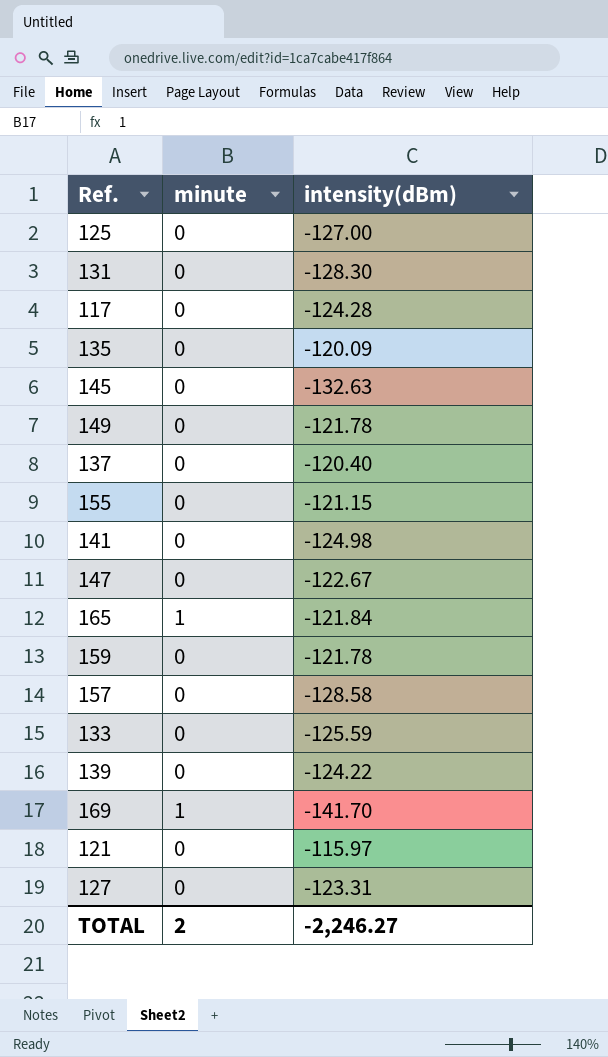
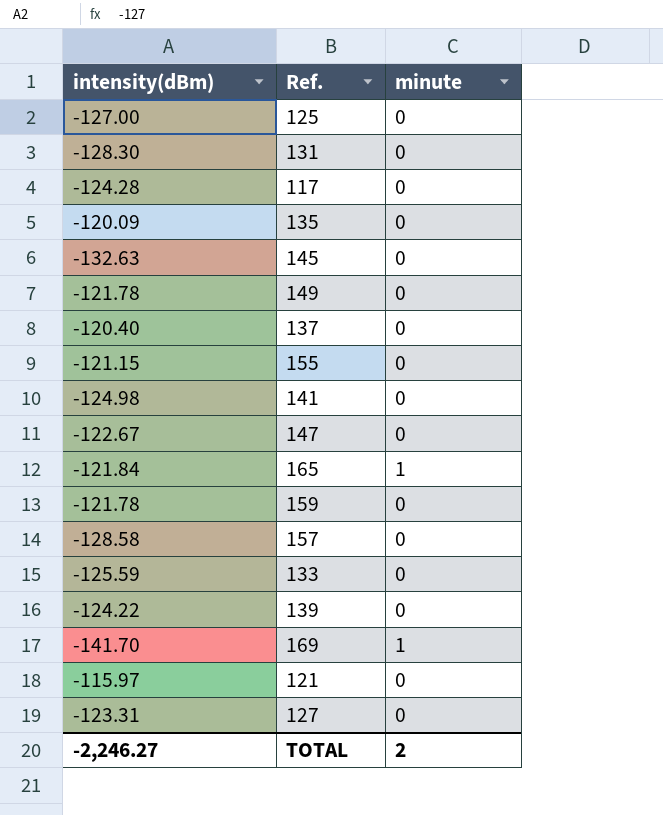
column intensity(dBm) | position: 3 -> 1

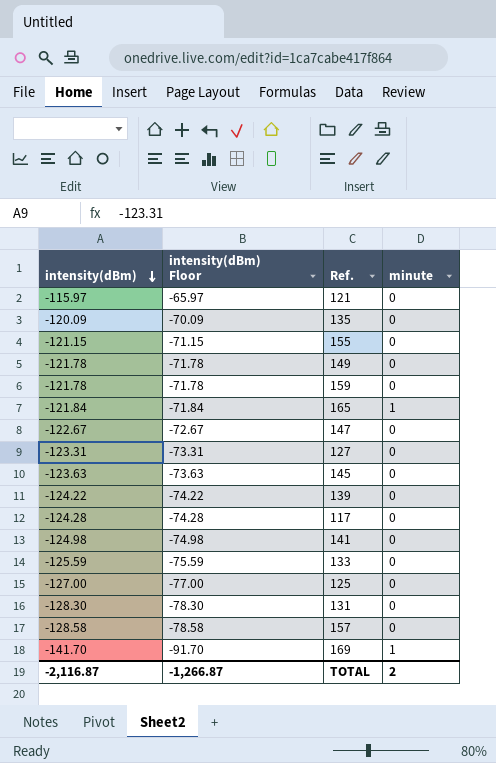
row order: none -> intensity(dBm) descending
column intensity(dBm) Floor | formula: none -> [intensity(dBm)] + 50
row 137: -120.40 | 0 -> none
145 | intensity(dBm): -132.63 -> -123.63
TOTAL | intensity(dBm): -2,246.27 -> -2,116.87

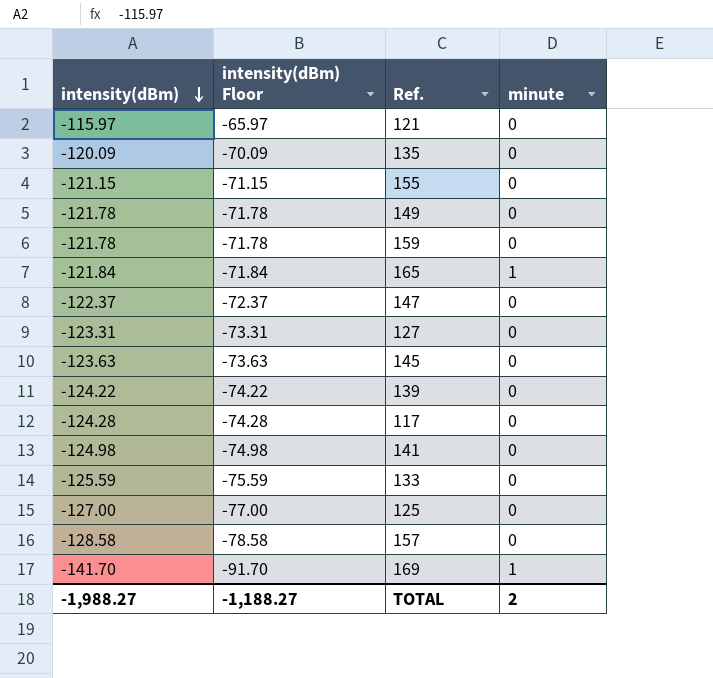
row 131: -128.30 | -78.30 | 0 -> none
147 | intensity(dBm): -122.67 -> -122.37
147 | intensity(dBm) Floor: -72.67 -> -72.37
TOTAL | intensity(dBm): -2,116.87 -> -1,988.27
TOTAL | intensity(dBm) Floor: -1,266.87 -> -1,188.27

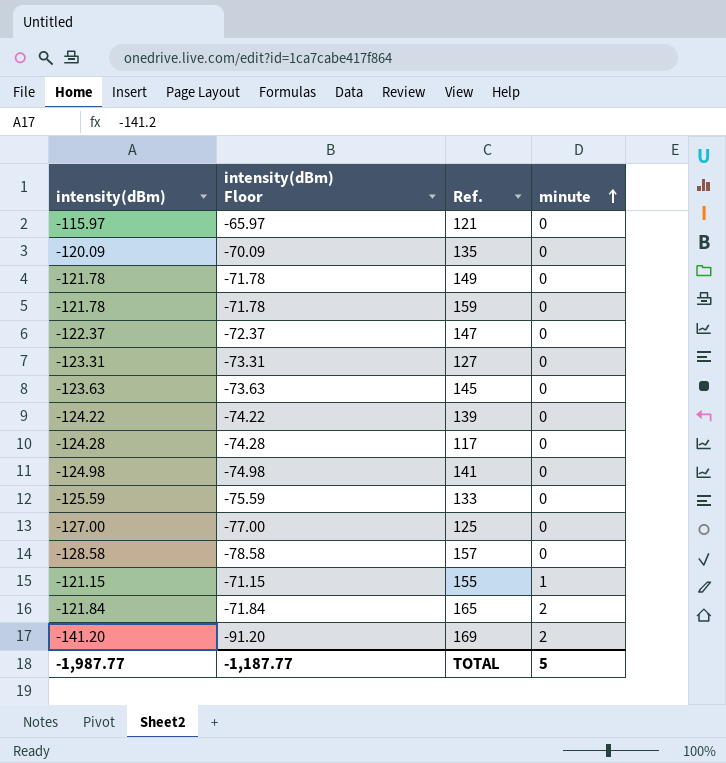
row order: intensity(dBm) descending -> minute ascending
155 | minute: 0 -> 1
165 | minute: 1 -> 2
169 | intensity(dBm): -141.70 -> -141.20
169 | intensity(dBm) Floor: -91.70 -> -91.20
169 | minute: 1 -> 2
TOTAL | intensity(dBm): -1,988.27 -> -1,987.77
TOTAL | intensity(dBm) Floor: -1,188.27 -> -1,187.77
TOTAL | minute: 2 -> 5

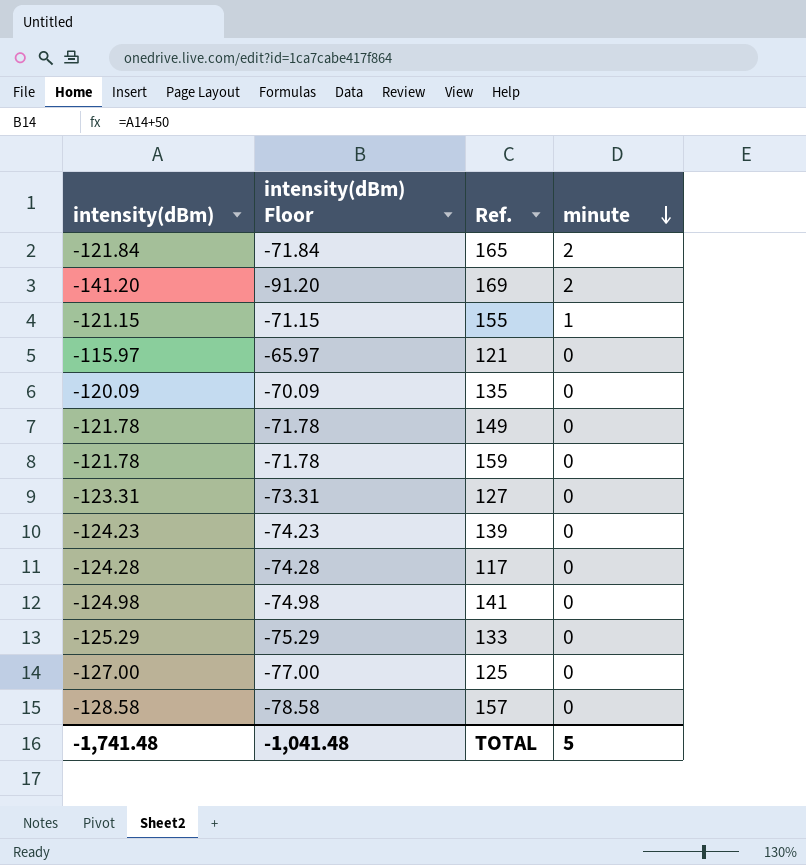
row order: minute ascending -> minute descending
row 147: -122.37 | -72.37 | 0 -> none
row 145: -123.63 | -73.63 | 0 -> none
139 | intensity(dBm): -124.22 -> -124.23
139 | intensity(dBm) Floor: -74.22 -> -74.23
133 | intensity(dBm): -125.59 -> -125.29
133 | intensity(dBm) Floor: -75.59 -> -75.29
TOTAL | intensity(dBm): -1,987.77 -> -1,741.48
TOTAL | intensity(dBm) Floor: -1,187.77 -> -1,041.48

